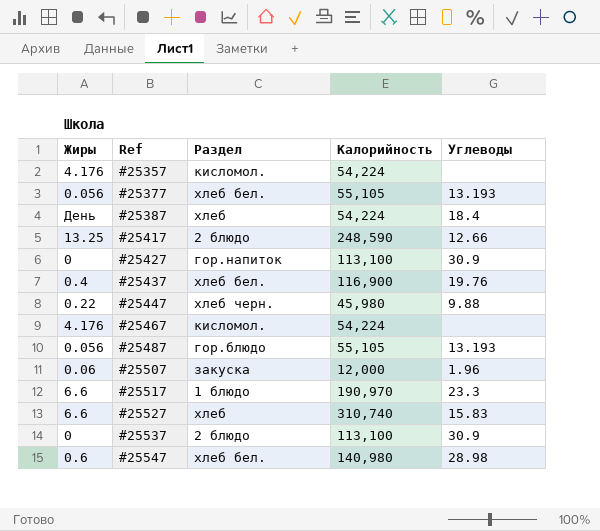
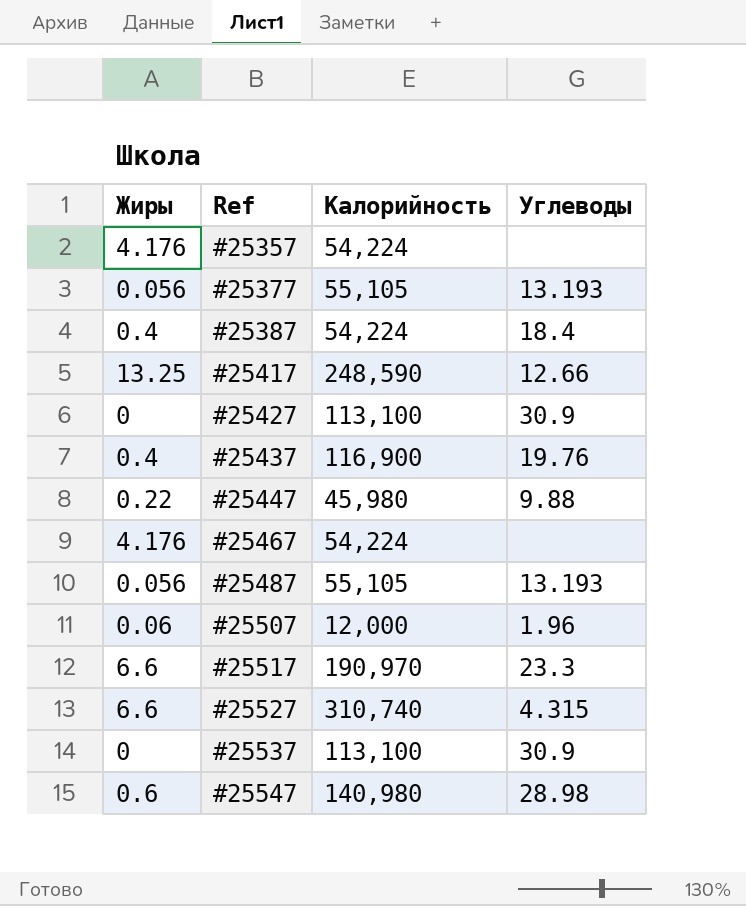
column Раздел | position: 3 -> none
#25387 | Жиры: День -> 0.4
#25527 | Углеводы: 15.83 -> 4.315

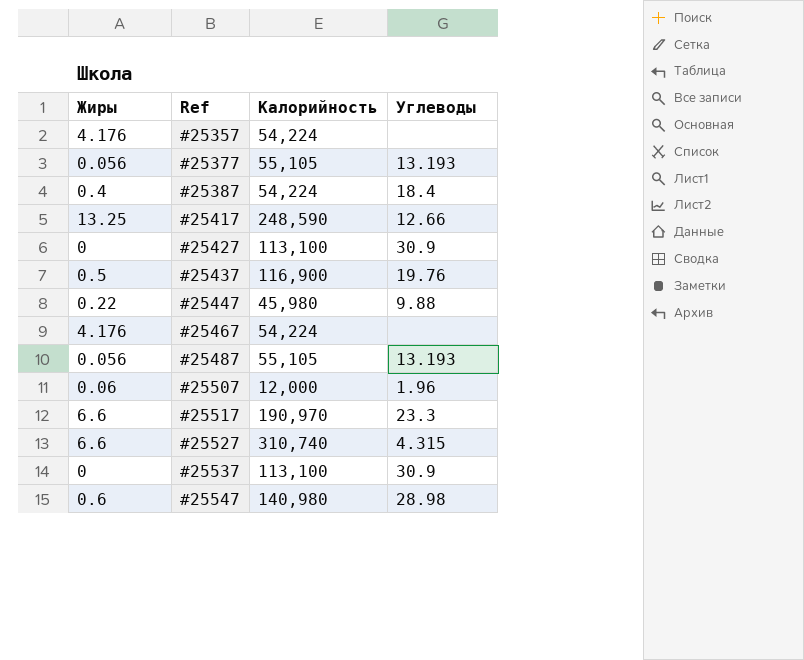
#25437 | Жиры: 0.4 -> 0.5

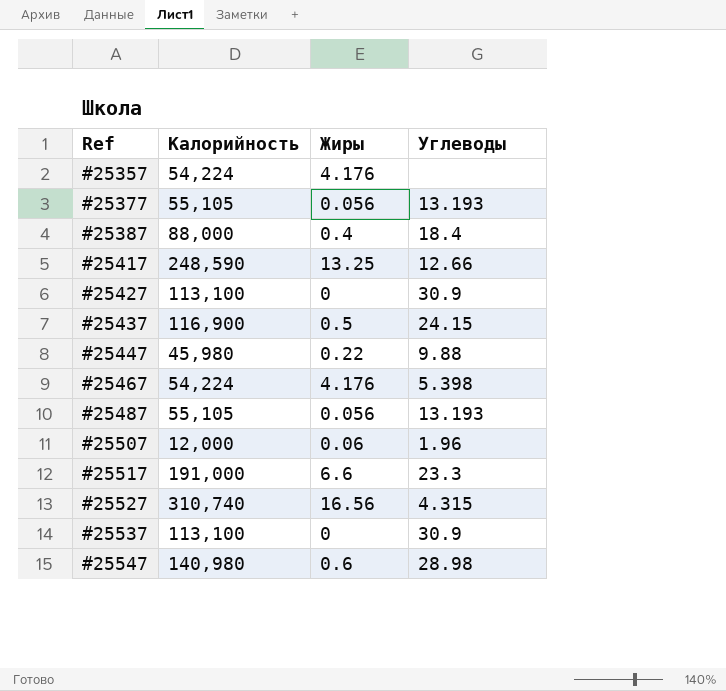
column Жиры | position: 1 -> 3
#25387 | Калорийность: 54,224 -> 88,000
#25437 | Углеводы: 19.76 -> 24.15
#25467 | Углеводы: none -> 5.398
#25517 | Калорийность: 190,970 -> 191,000
#25527 | Жиры: 6.6 -> 16.56

